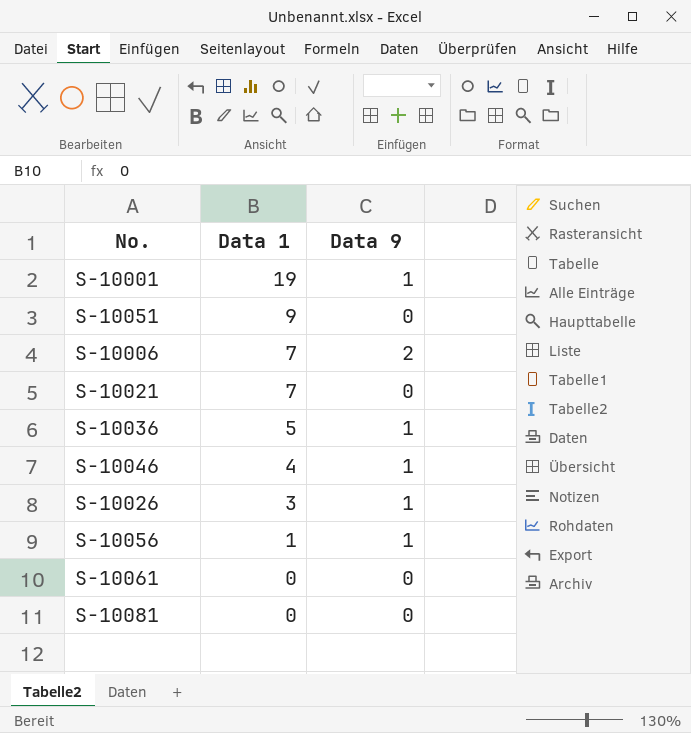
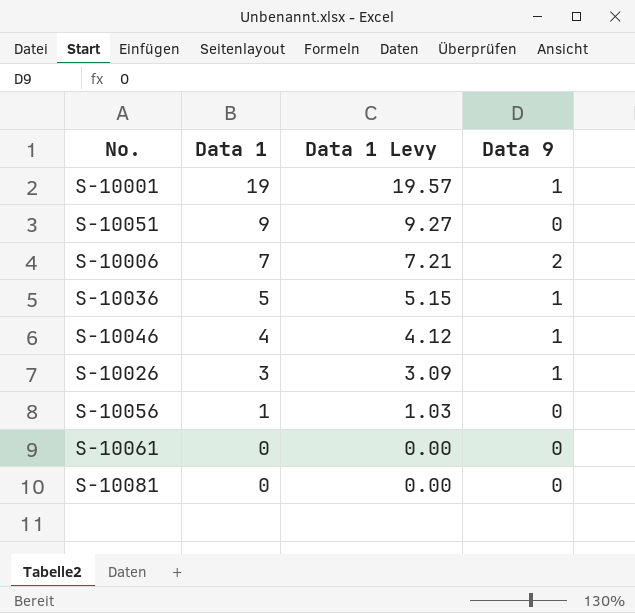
column Data 1 Levy | formula: none -> [Data 1] * 1.03
row S-10021: 7 | 0 -> none
S-10056 | Data 9: 1 -> 0

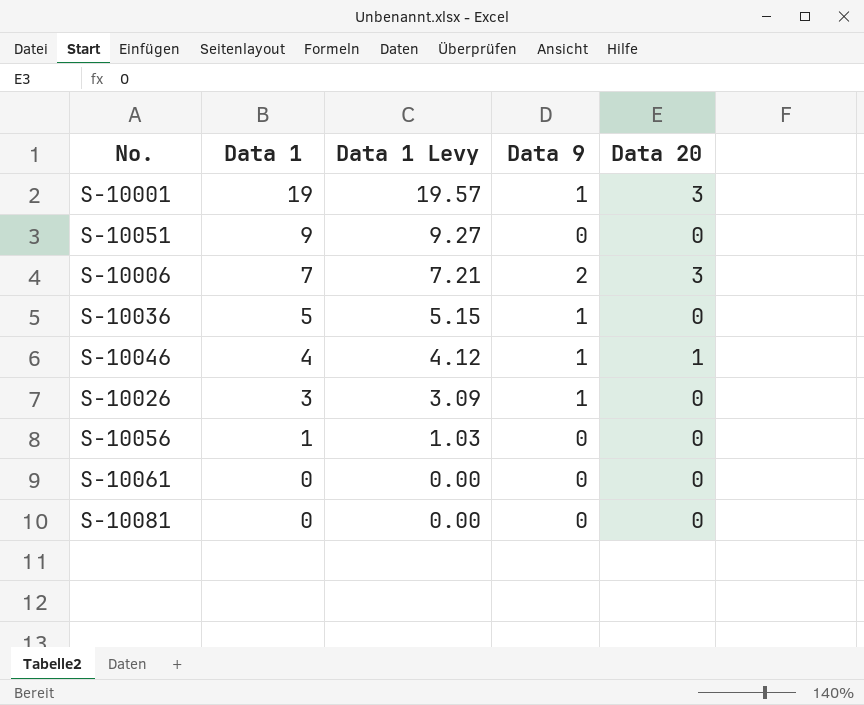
column Data 20 | position: none -> 5

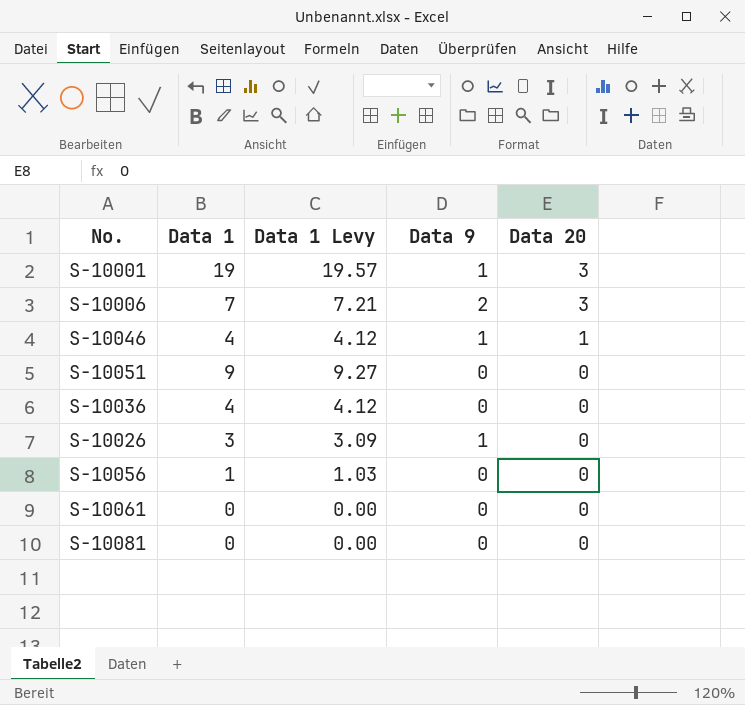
row order: Data 1 descending -> Data 20 descending
S-10036 | Data 1: 5 -> 4
S-10036 | Data 1 Levy: 5.15 -> 4.12
S-10036 | Data 9: 1 -> 0

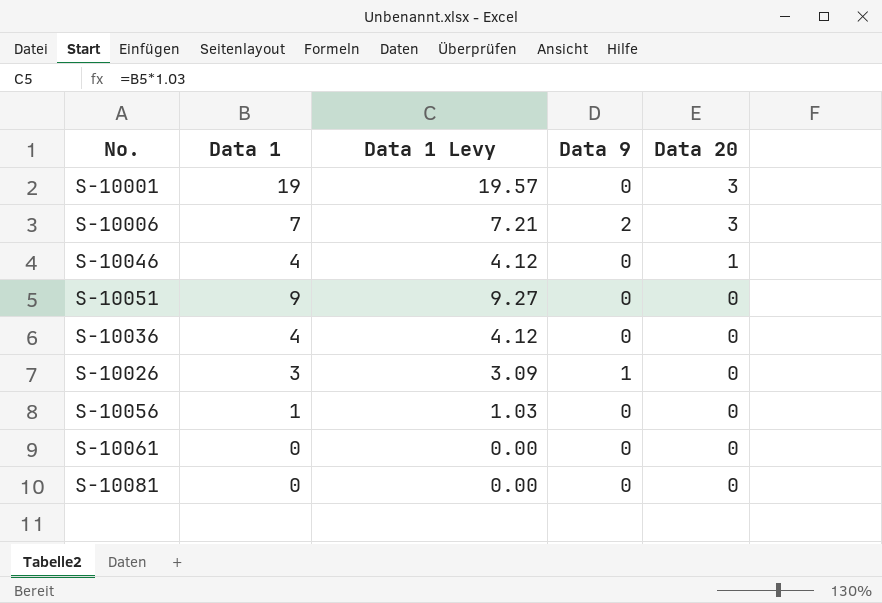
S-10001 | Data 9: 1 -> 0
S-10046 | Data 9: 1 -> 0

